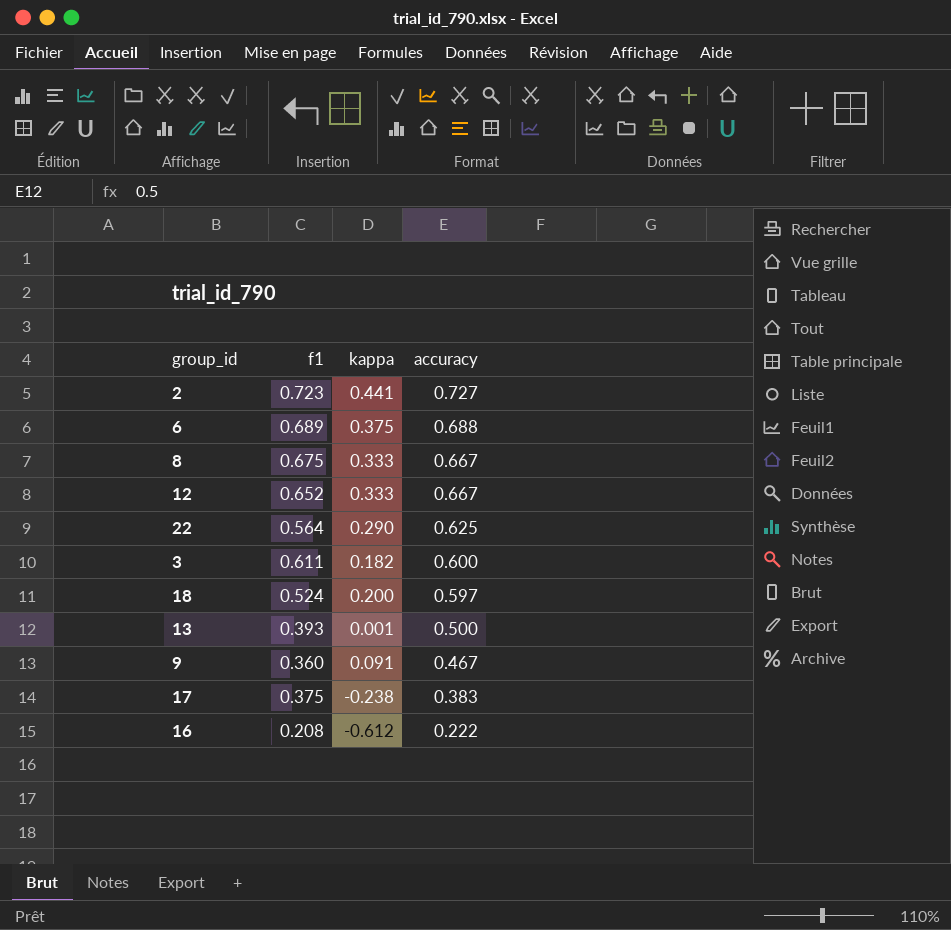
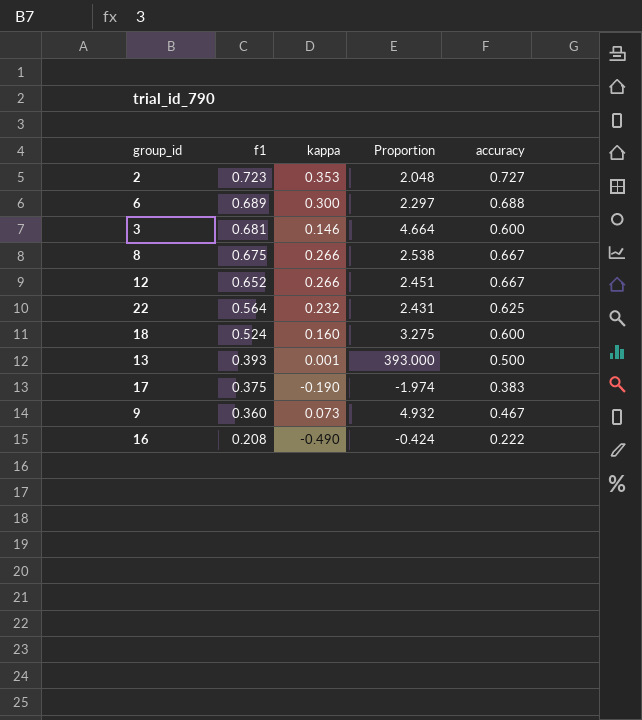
row order: accuracy descending -> f1 descending
column Proportion | formula: none -> [f1] / [kappa]
2 | kappa: 0.441 -> 0.353
6 | kappa: 0.375 -> 0.300
3 | f1: 0.611 -> 0.681
3 | kappa: 0.182 -> 0.146
8 | kappa: 0.333 -> 0.266
12 | kappa: 0.333 -> 0.266
22 | kappa: 0.290 -> 0.232
18 | kappa: 0.200 -> 0.160
18 | accuracy: 0.597 -> 0.600
17 | kappa: -0.238 -> -0.190
9 | kappa: 0.091 -> 0.073
16 | kappa: -0.612 -> -0.490

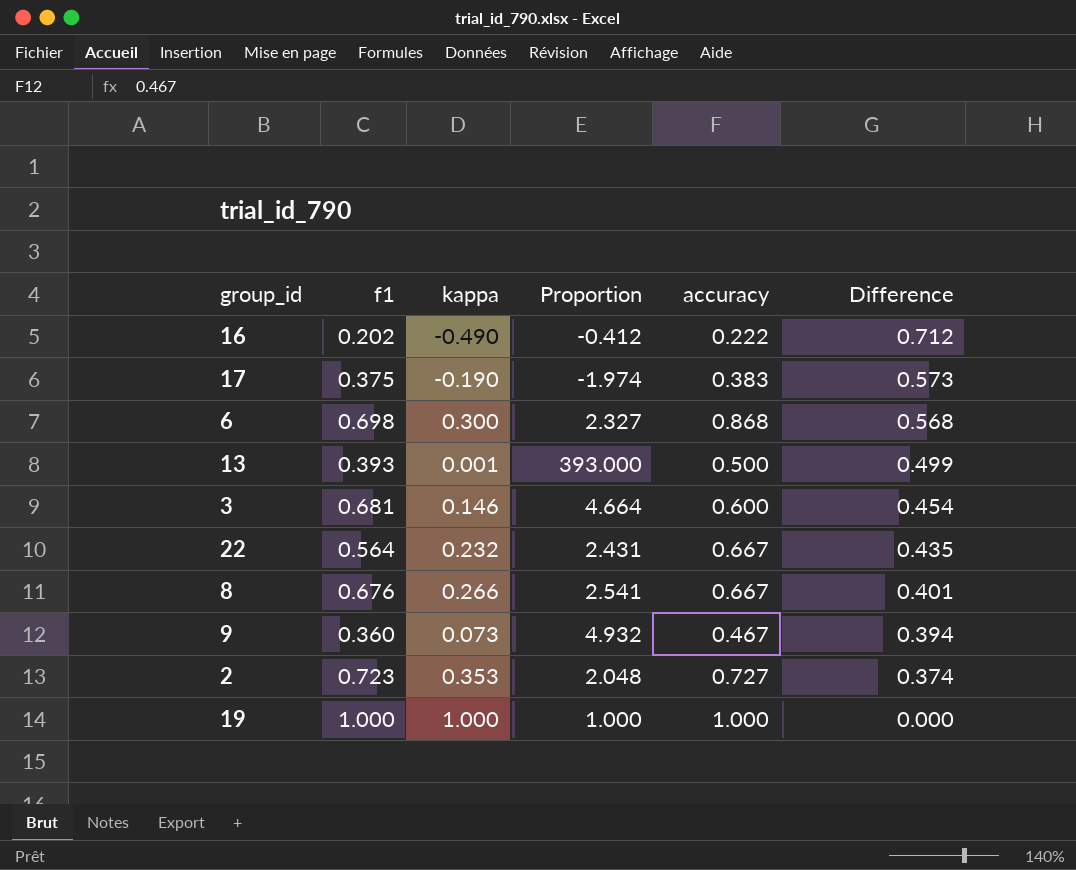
row order: f1 descending -> Difference descending
column Difference | formula: none -> [accuracy] - [kappa]
row 12: 0.652 | 0.266 | 2.451 | 0.667 -> none
row 18: 0.524 | 0.160 | 3.275 | 0.600 -> none
16 | f1: 0.208 -> 0.202
16 | Proportion: -0.424 -> -0.412
6 | f1: 0.689 -> 0.698
6 | Proportion: 2.297 -> 2.327
6 | accuracy: 0.688 -> 0.868
22 | accuracy: 0.625 -> 0.667
8 | f1: 0.675 -> 0.676
8 | Proportion: 2.538 -> 2.541
row 19: none -> 1.000 | 1.000 | 1.000 | 1.000 | 0.000

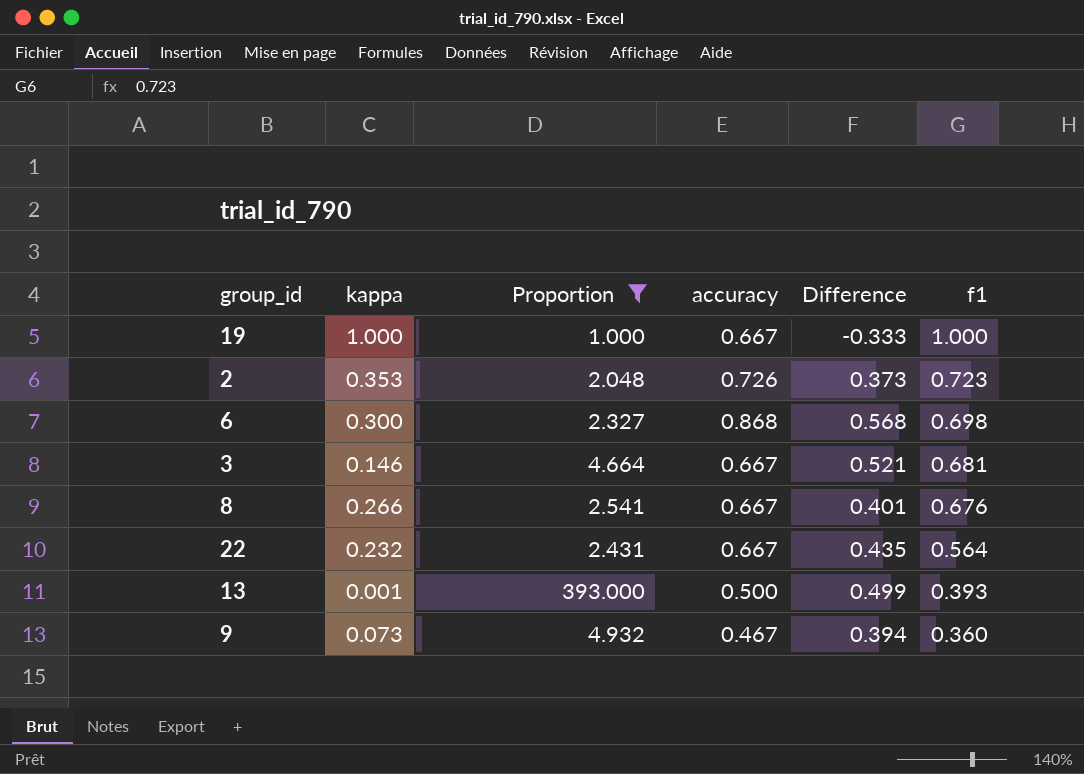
filter: none -> Proportion >= 1.000
row order: Difference descending -> f1 descending
column f1 | position: 2 -> 6
19 | accuracy: 1.000 -> 0.667
19 | Difference: 0.000 -> -0.333
2 | accuracy: 0.727 -> 0.726
2 | Difference: 0.374 -> 0.373
3 | accuracy: 0.600 -> 0.667
3 | Difference: 0.454 -> 0.521

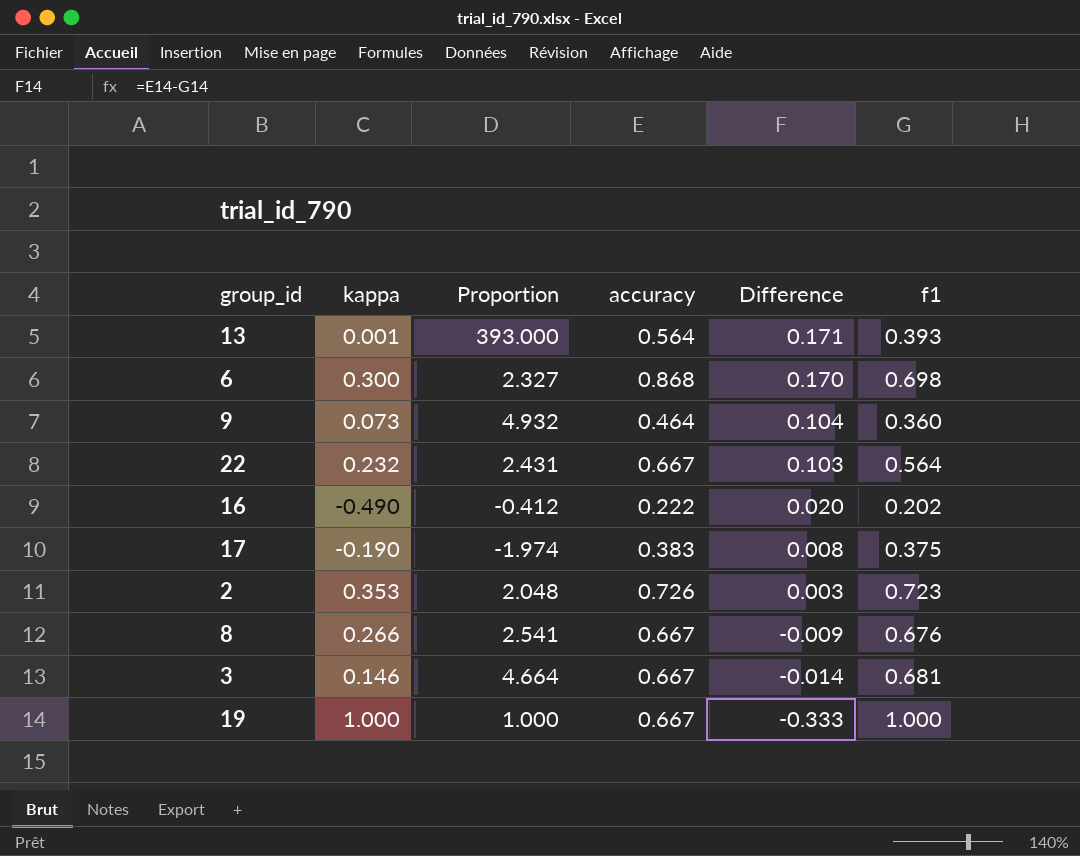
filter: Proportion >= 1.000 -> none
row order: f1 descending -> Difference descending
column Difference | formula: [accuracy] - [kappa] -> [accuracy] - [f1]
13 | accuracy: 0.500 -> 0.564
9 | accuracy: 0.467 -> 0.464

